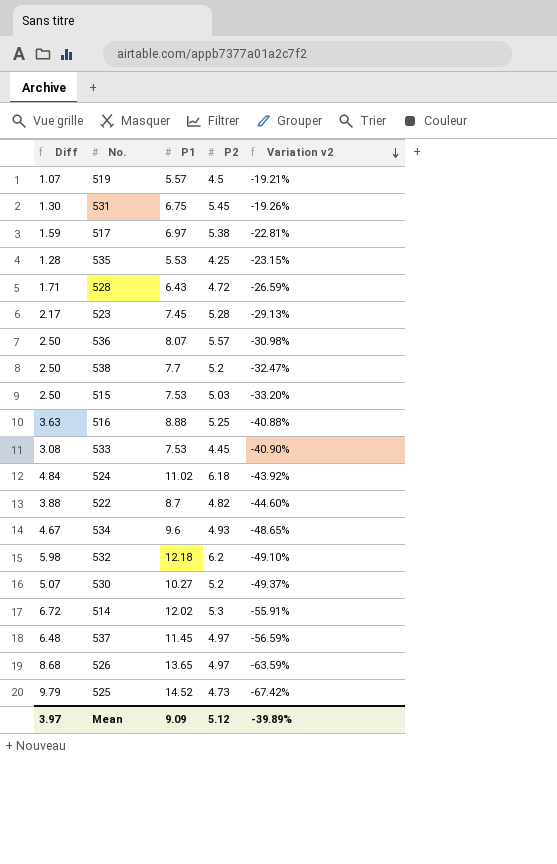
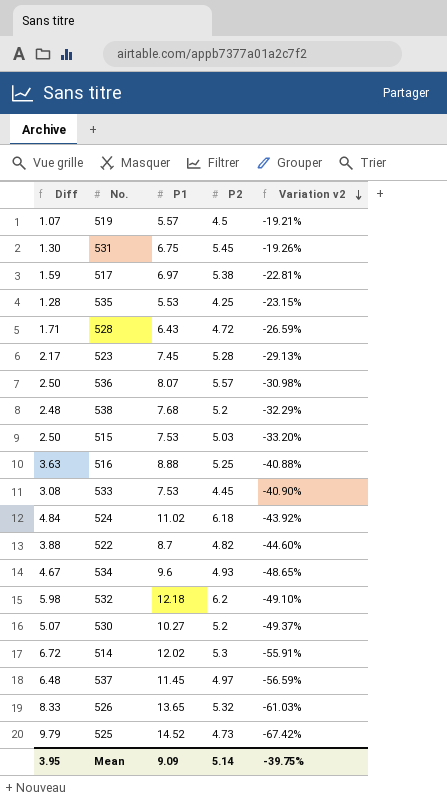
538 | Diff: 2.50 -> 2.48
538 | P1: 7.7 -> 7.68
538 | Variation v2: -32.47% -> -32.29%
526 | Diff: 8.68 -> 8.33
526 | P2: 4.97 -> 5.32
526 | Variation v2: -63.59% -> -61.03%
Mean | Diff: 3.97 -> 3.95
Mean | P2: 5.12 -> 5.14
Mean | Variation v2: -39.89% -> -39.75%

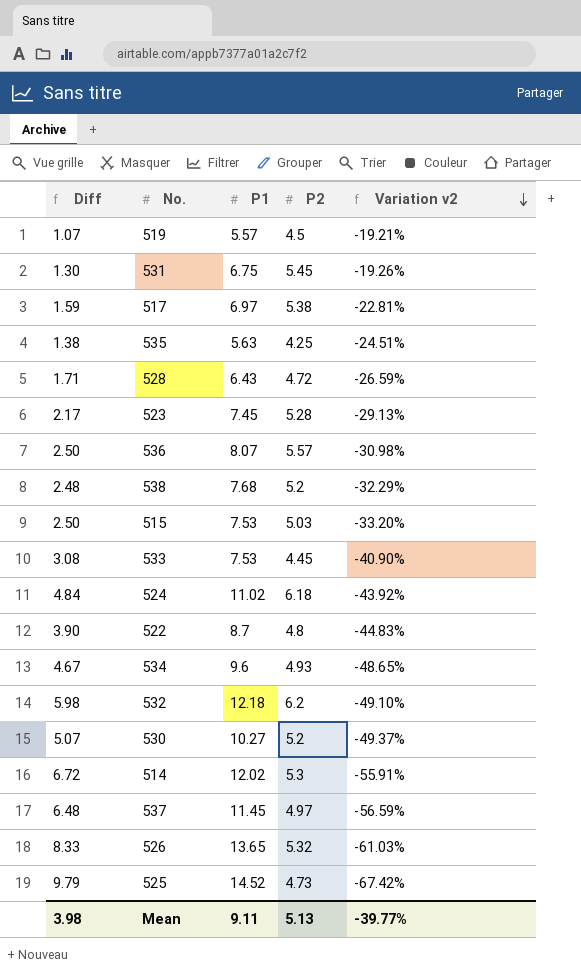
row 516: 3.63 | 8.88 | 5.25 | -40.88% -> none
535 | Diff: 1.28 -> 1.38
535 | P1: 5.53 -> 5.63
535 | Variation v2: -23.15% -> -24.51%
522 | Diff: 3.88 -> 3.90
522 | P2: 4.82 -> 4.8
522 | Variation v2: -44.60% -> -44.83%
Mean | Diff: 3.95 -> 3.98
Mean | P1: 9.09 -> 9.11
Mean | P2: 5.14 -> 5.13
Mean | Variation v2: -39.75% -> -39.77%

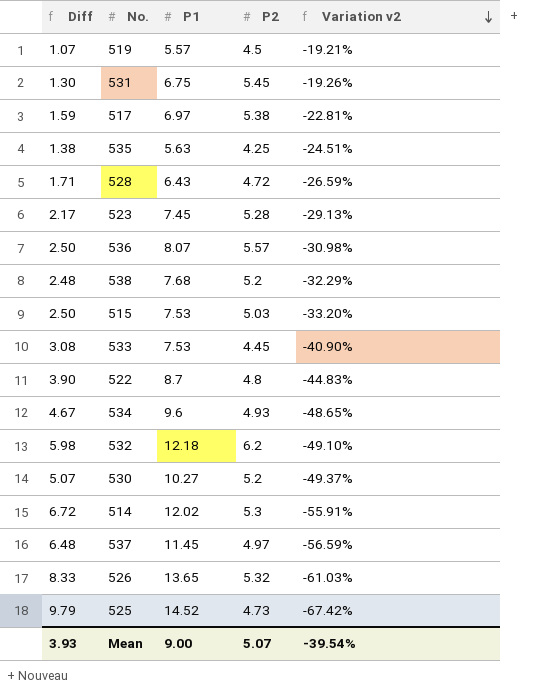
row 524: 4.84 | 11.02 | 6.18 | -43.92% -> none
Mean | Diff: 3.98 -> 3.93
Mean | P1: 9.11 -> 9.00
Mean | P2: 5.13 -> 5.07
Mean | Variation v2: -39.77% -> -39.54%

